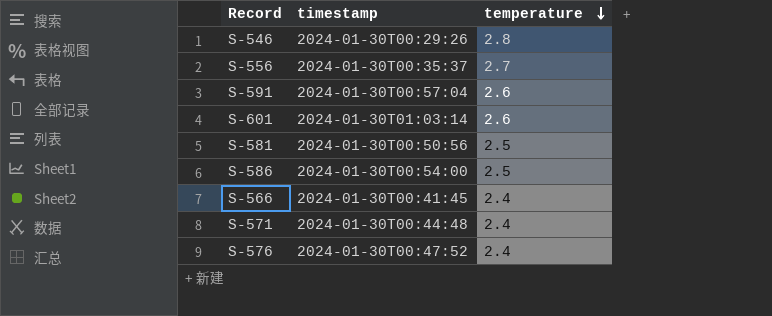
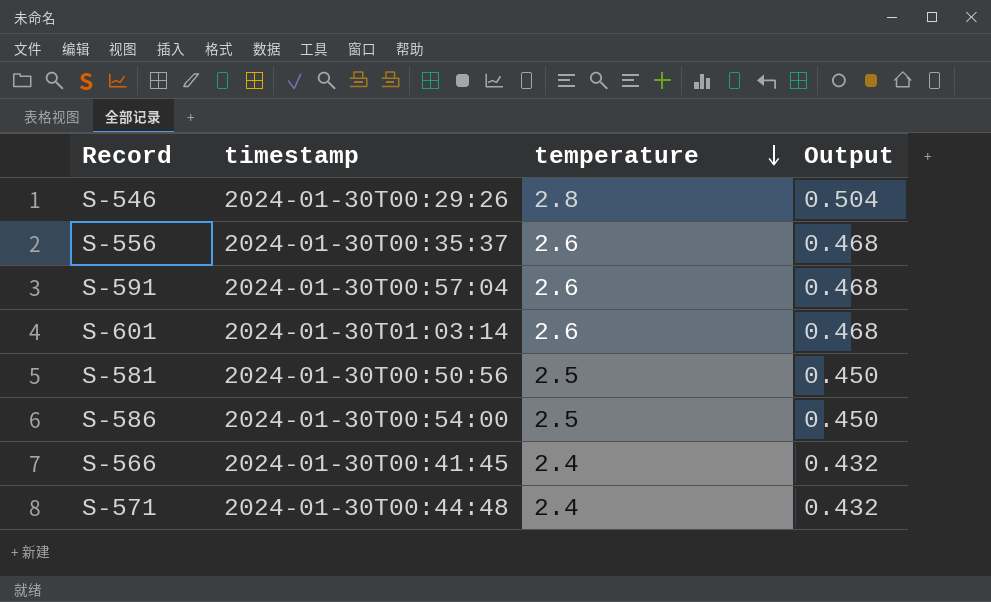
column Output | formula: none -> [temperature] * 0.18
row S-576: 2024-01-30T00:47:52 | 2.4 -> none
S-556 | temperature: 2.7 -> 2.6

